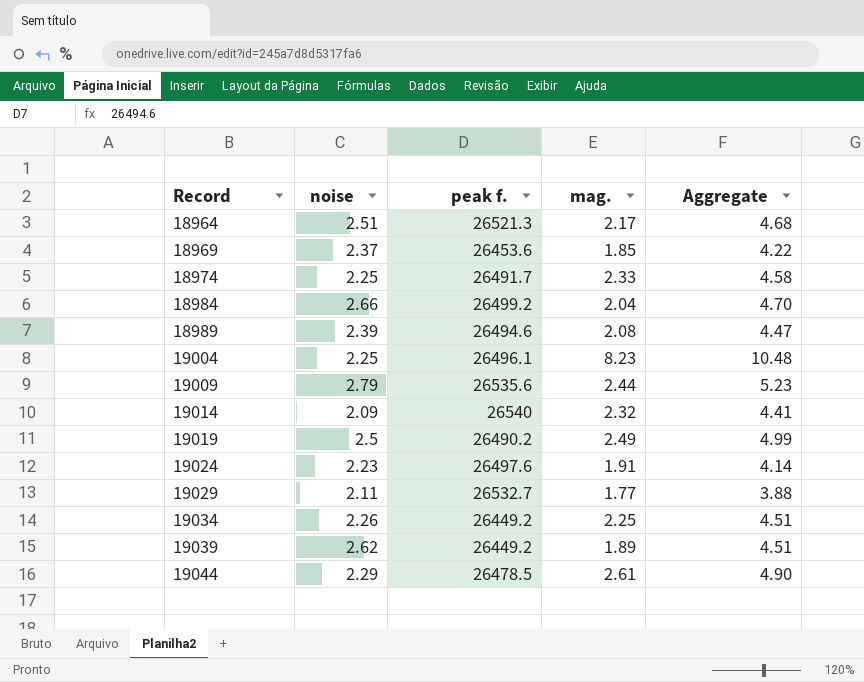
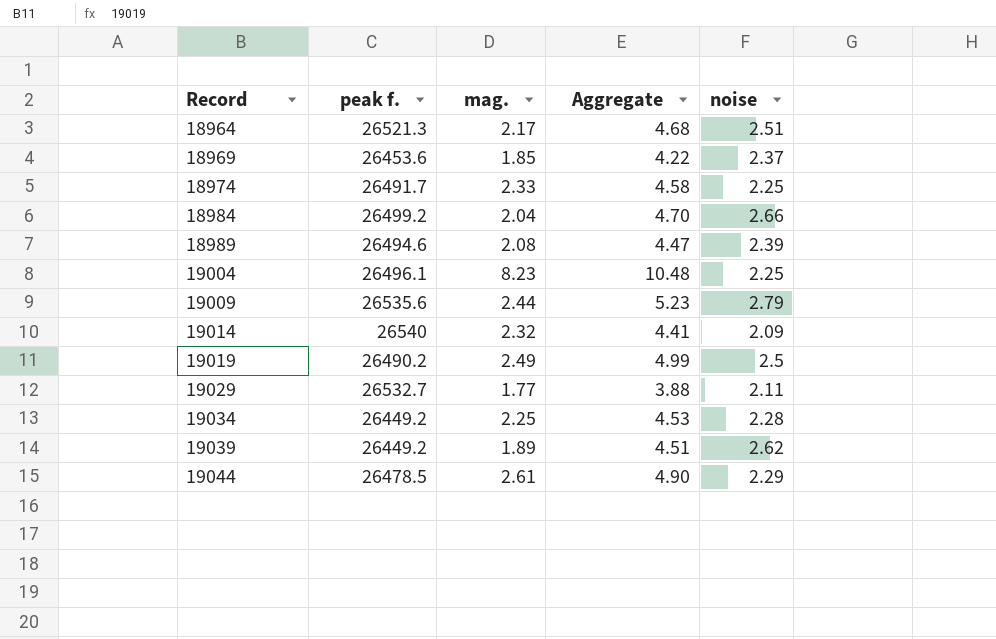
column noise | position: 2 -> 5
row 19024: 2.23 | 26497.6 | 1.91 | 4.14 -> none
19034 | Aggregate: 4.51 -> 4.53
19034 | noise: 2.26 -> 2.28

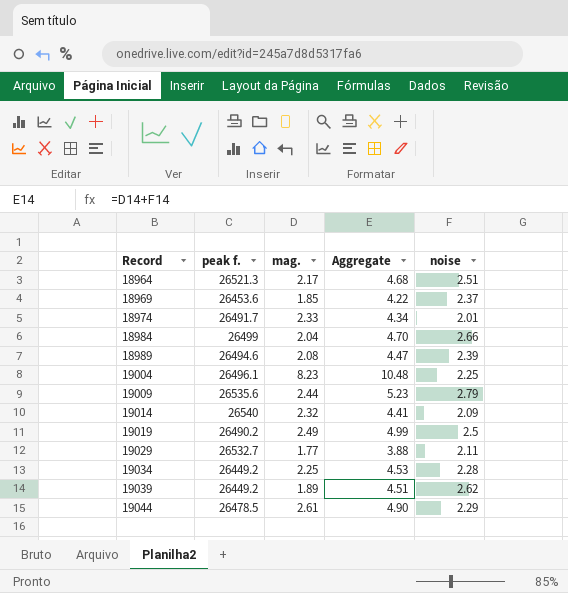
18974 | Aggregate: 4.58 -> 4.34
18974 | noise: 2.25 -> 2.01
18984 | peak f.: 26499.2 -> 26499

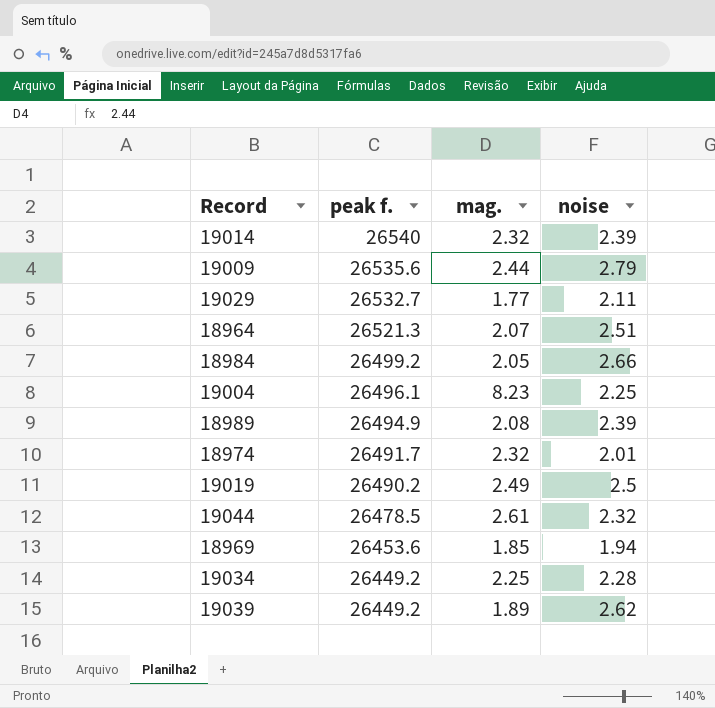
row order: Record ascending -> peak f. descending
column Aggregate | formula: [mag.] + [noise] -> none
19014 | noise: 2.09 -> 2.39
18964 | mag.: 2.17 -> 2.07
18984 | peak f.: 26499 -> 26499.2
18984 | mag.: 2.04 -> 2.05
18989 | peak f.: 26494.6 -> 26494.9
18974 | mag.: 2.33 -> 2.32
19044 | noise: 2.29 -> 2.32
18969 | noise: 2.37 -> 1.94

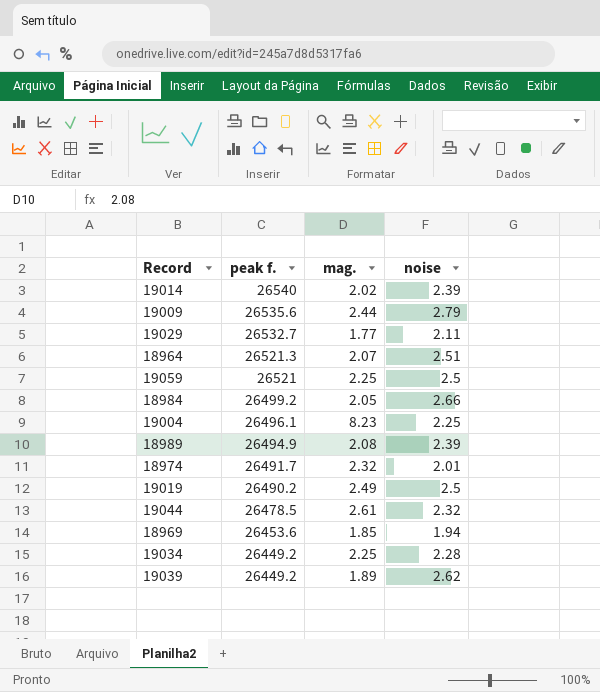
19014 | mag.: 2.32 -> 2.02
row 19059: none -> 26521 | 2.25 | 2.5

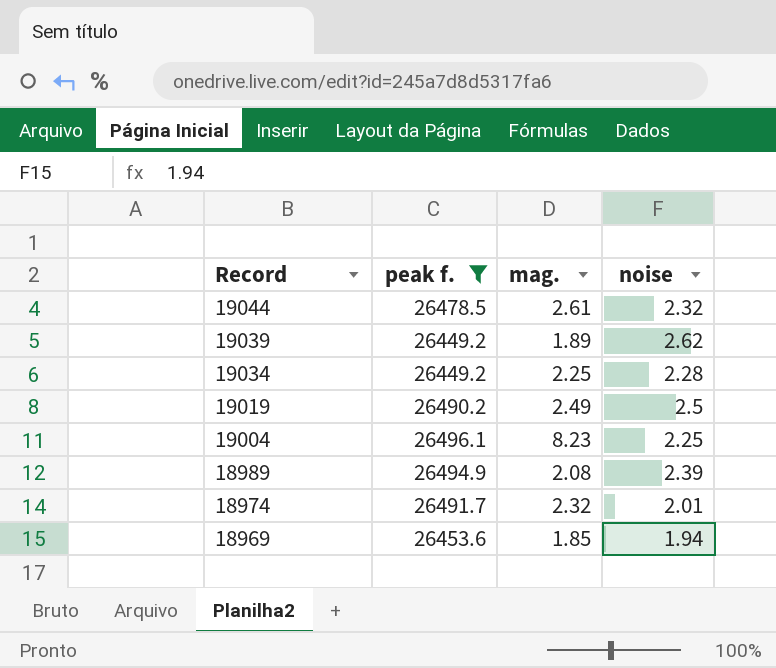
filter: none -> peak f. <= 26496.1
row order: peak f. descending -> Record descending

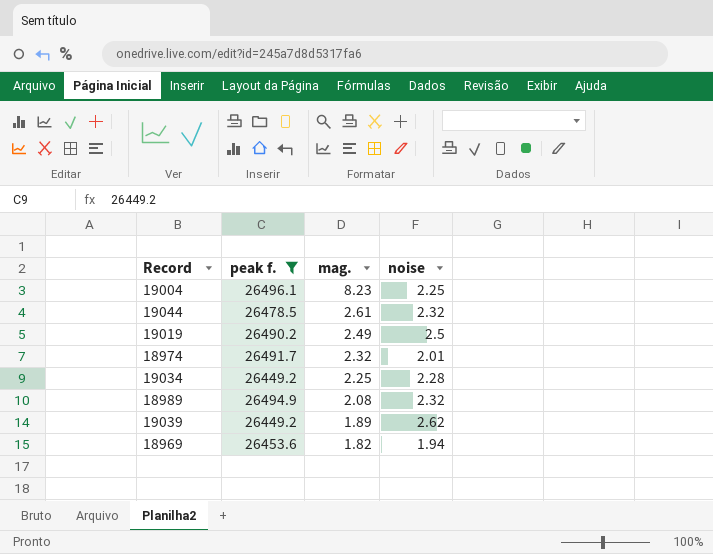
row order: Record descending -> mag. descending
18989 | noise: 2.39 -> 2.32
18969 | mag.: 1.85 -> 1.82

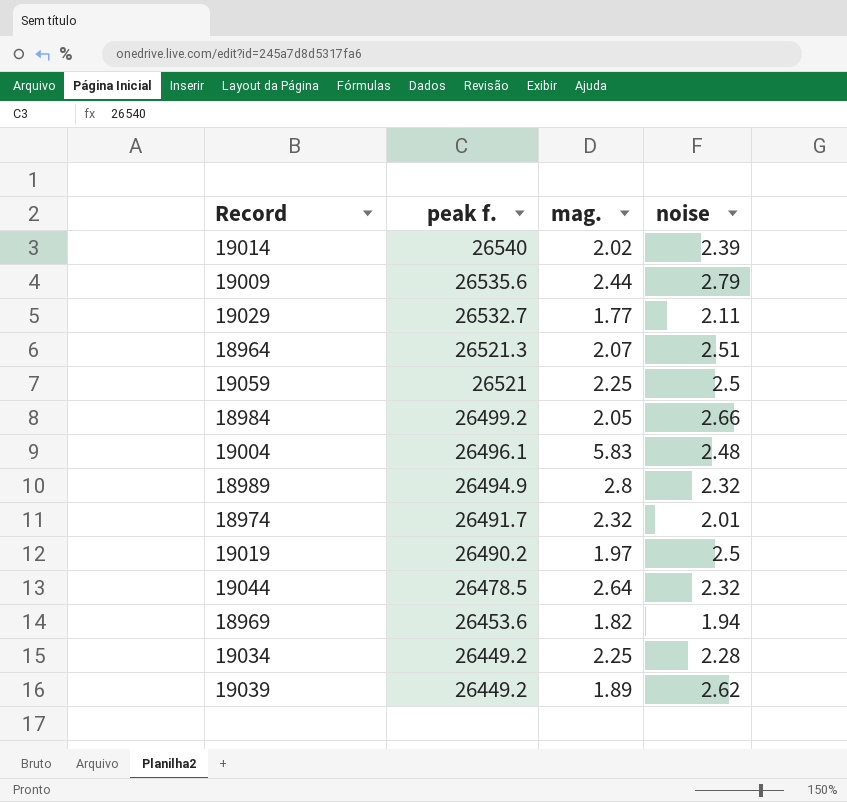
filter: peak f. <= 26496.1 -> none
row order: mag. descending -> peak f. descending
19004 | mag.: 8.23 -> 5.83
19004 | noise: 2.25 -> 2.48
18989 | mag.: 2.08 -> 2.8
19019 | mag.: 2.49 -> 1.97
19044 | mag.: 2.61 -> 2.64

